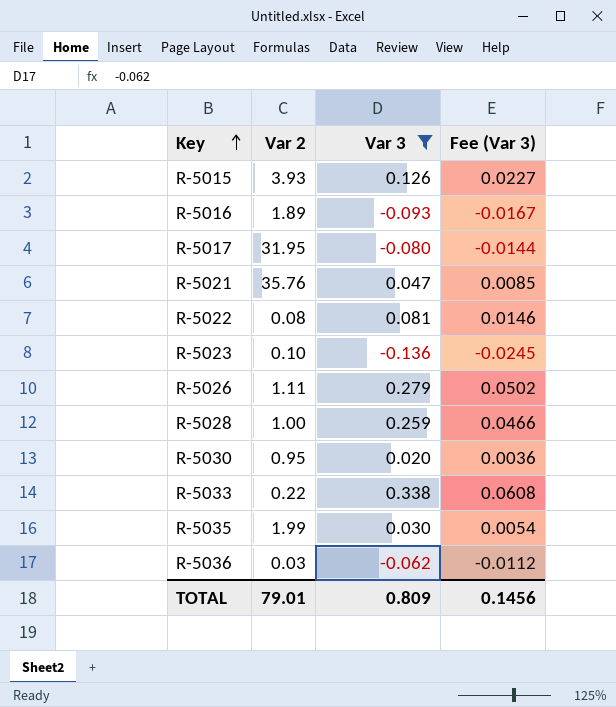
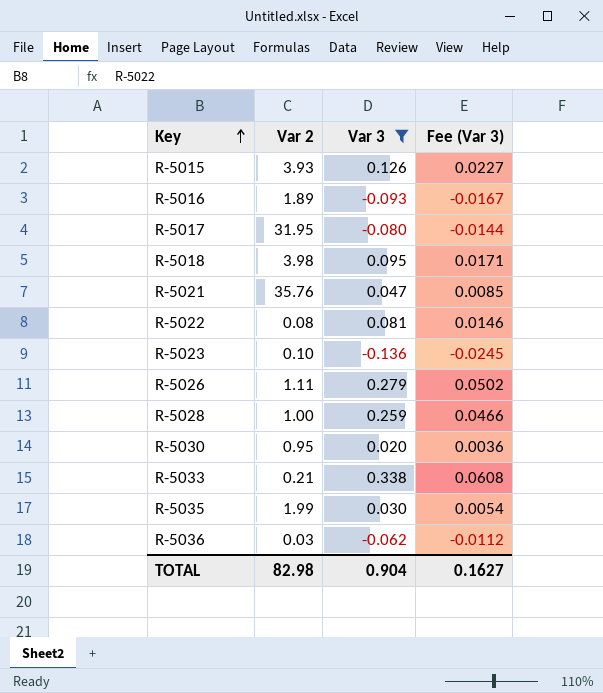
row R-5018: none -> 3.98 | 0.095 | 0.0171
R-5033 | Var 2: 0.22 -> 0.21
TOTAL | Var 2: 79.01 -> 82.98
TOTAL | Var 3: 0.809 -> 0.904
TOTAL | Fee (Var 3): 0.1456 -> 0.1627

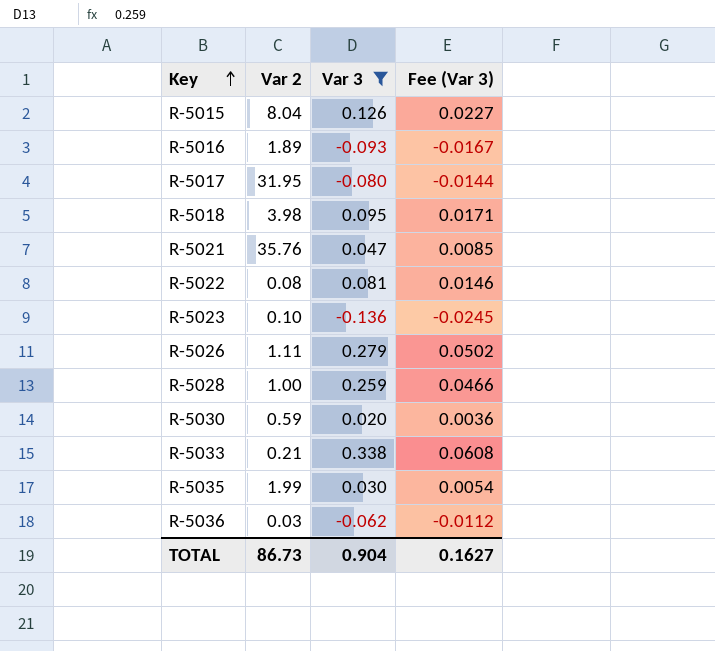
R-5015 | Var 2: 3.93 -> 8.04
R-5030 | Var 2: 0.95 -> 0.59
TOTAL | Var 2: 82.98 -> 86.73

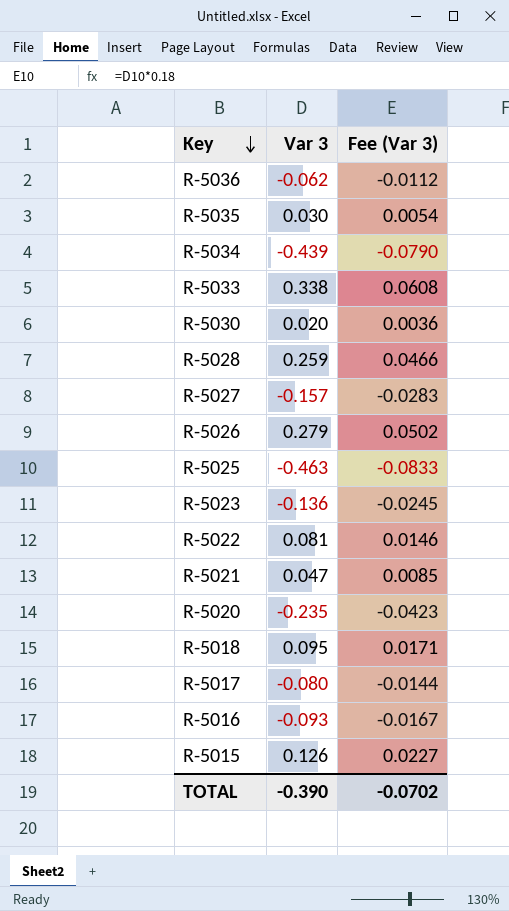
filter: Var 3 >= -0.136 -> none
row order: Key ascending -> Key descending
column Var 2 | position: 2 -> none
TOTAL | Var 3: 0.904 -> -0.390
TOTAL | Fee (Var 3): 0.1627 -> -0.0702

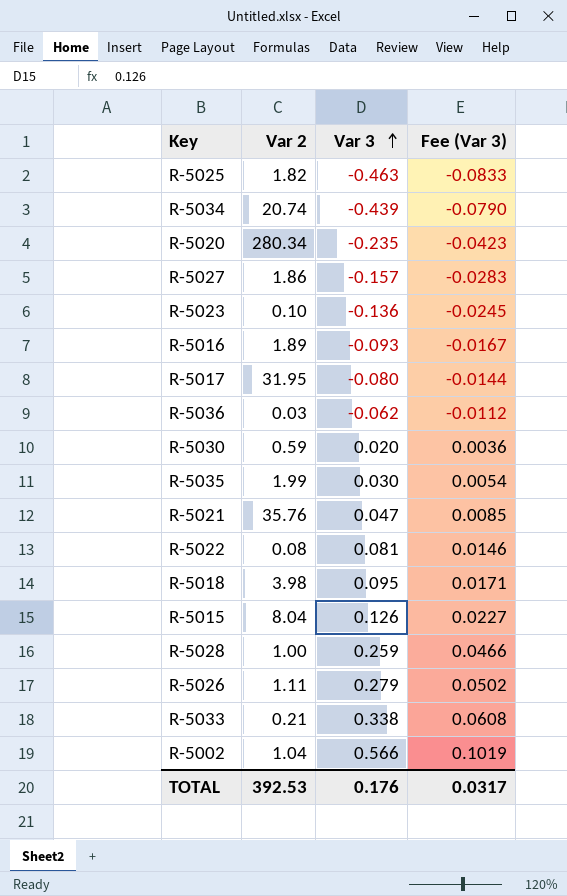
row order: Key descending -> Var 3 ascending
column Var 2 | position: none -> 2
row R-5002: none -> 1.04 | 0.566 | 0.1019
TOTAL | Var 3: -0.390 -> 0.176
TOTAL | Fee (Var 3): -0.0702 -> 0.0317

